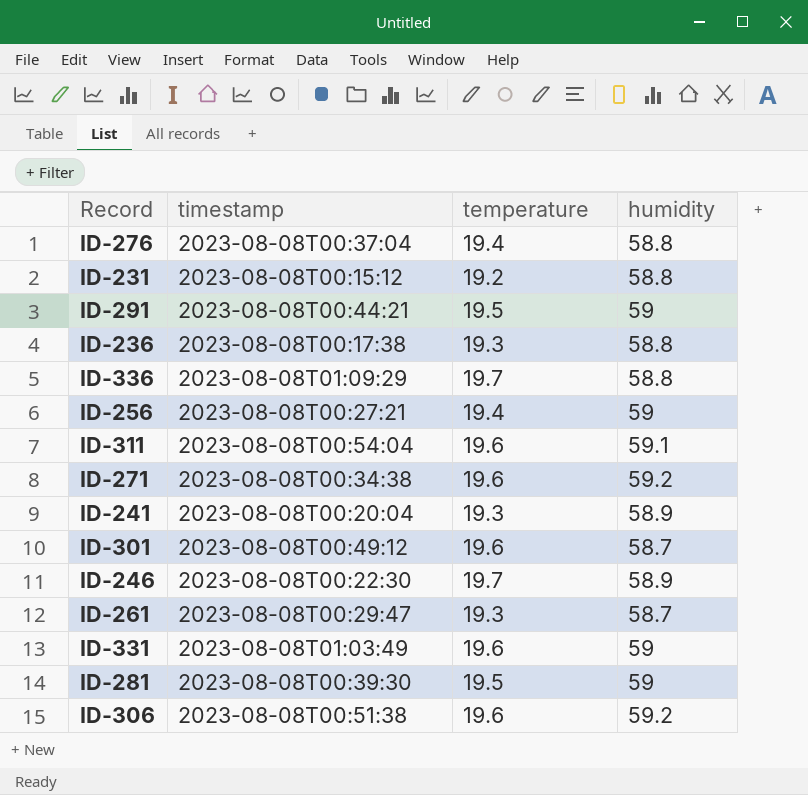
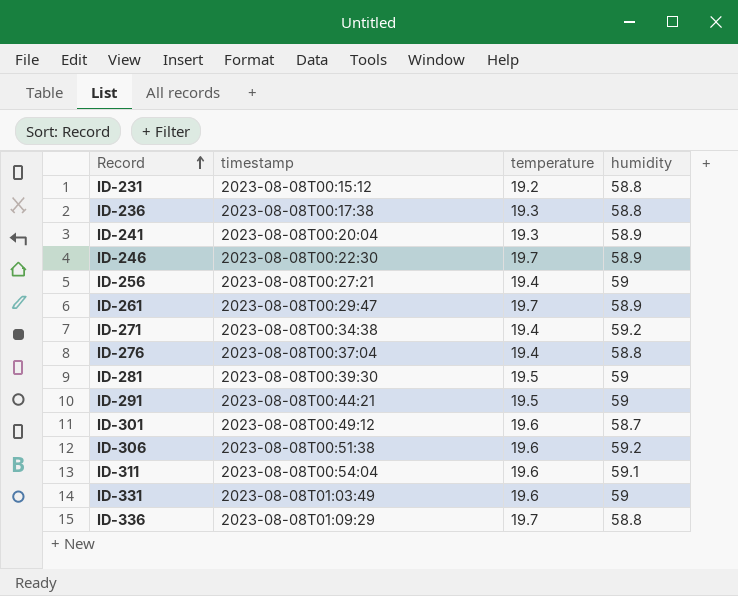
row order: none -> Record ascending
ID-261 | temperature: 19.3 -> 19.7
ID-261 | humidity: 58.7 -> 58.9
ID-271 | temperature: 19.6 -> 19.4

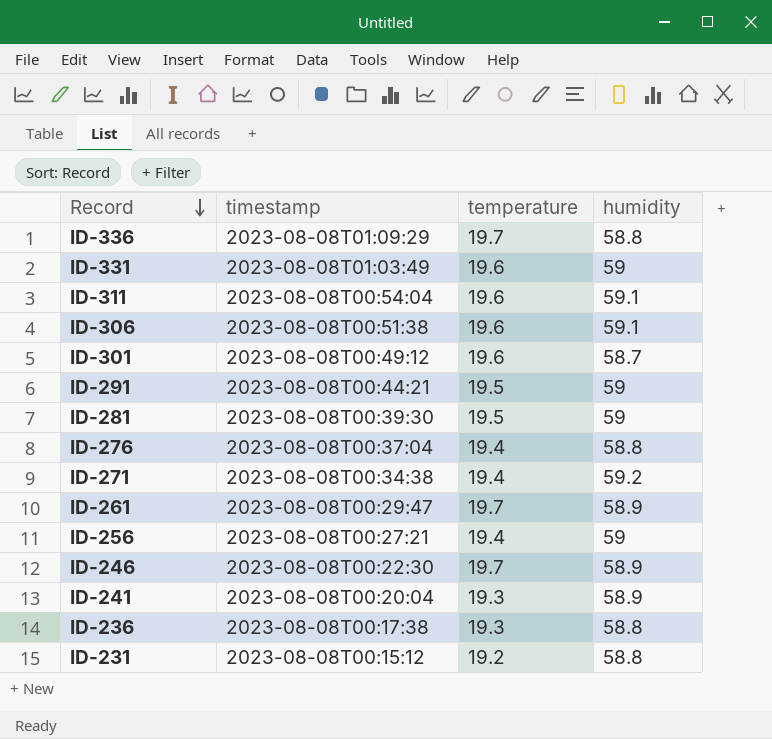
row order: Record ascending -> Record descending
ID-306 | humidity: 59.2 -> 59.1

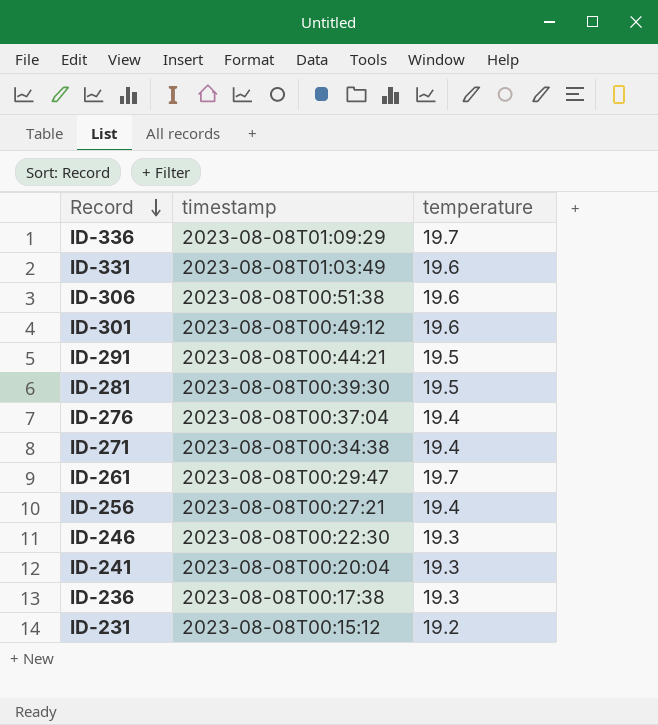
column humidity | position: 4 -> none
row ID-311: 2023-08-08T00:54:04 | 19.6 | 59.1 -> none
ID-246 | temperature: 19.7 -> 19.3

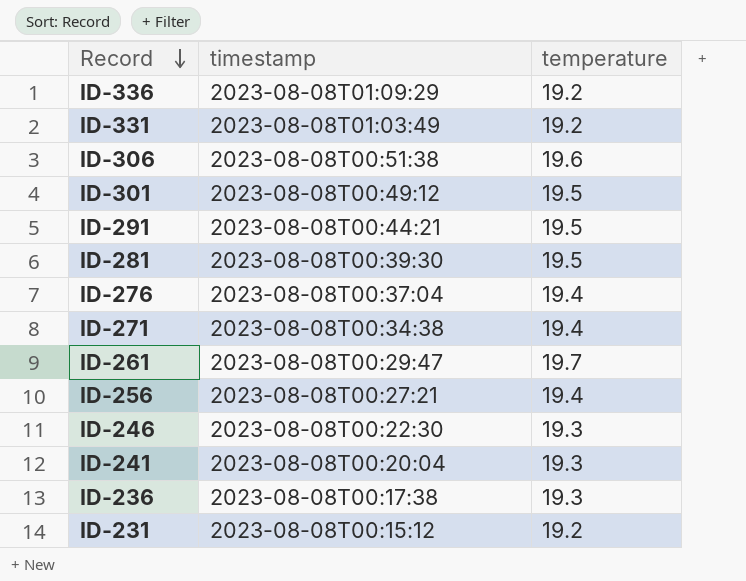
ID-336 | temperature: 19.7 -> 19.2
ID-331 | temperature: 19.6 -> 19.2
ID-301 | temperature: 19.6 -> 19.5

